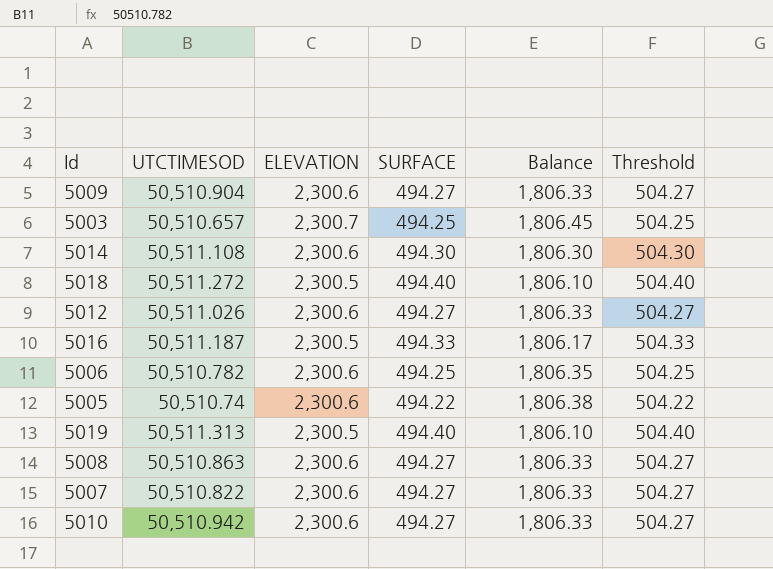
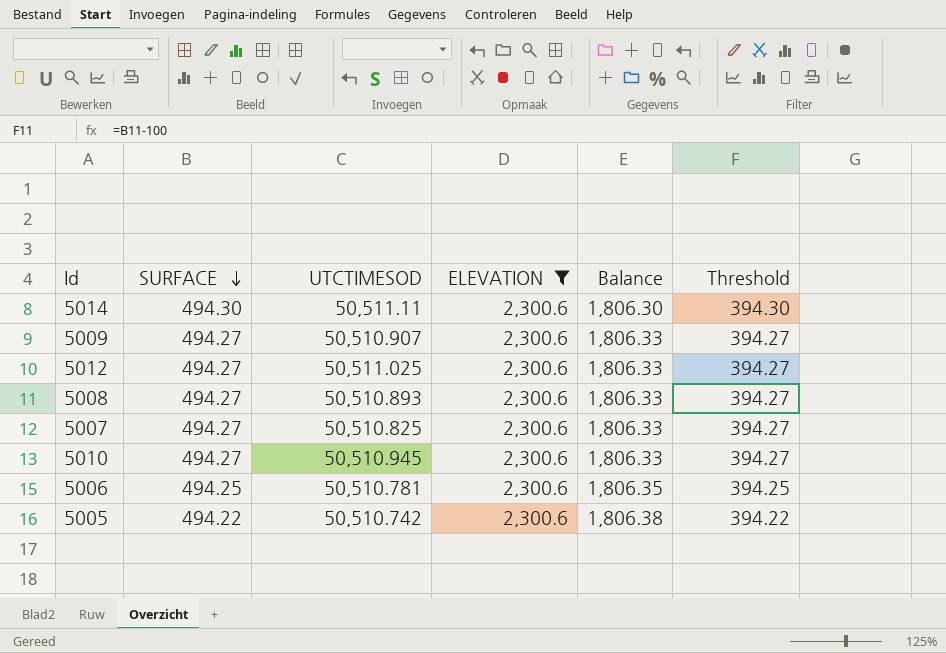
filter: none -> ELEVATION = 2,300.6
row order: none -> SURFACE descending
column SURFACE | position: 4 -> 2
column Threshold | formula: [SURFACE] + 10 -> [SURFACE] - 100
5014 | UTCTIMESOD: 50,511.108 -> 50,511.11
5009 | UTCTIMESOD: 50,510.904 -> 50,510.907
5012 | UTCTIMESOD: 50,511.026 -> 50,511.025
5008 | UTCTIMESOD: 50,510.863 -> 50,510.893
5007 | UTCTIMESOD: 50,510.822 -> 50,510.825
5010 | UTCTIMESOD: 50,510.942 -> 50,510.945
5006 | UTCTIMESOD: 50,510.782 -> 50,510.781
5005 | UTCTIMESOD: 50,510.74 -> 50,510.742

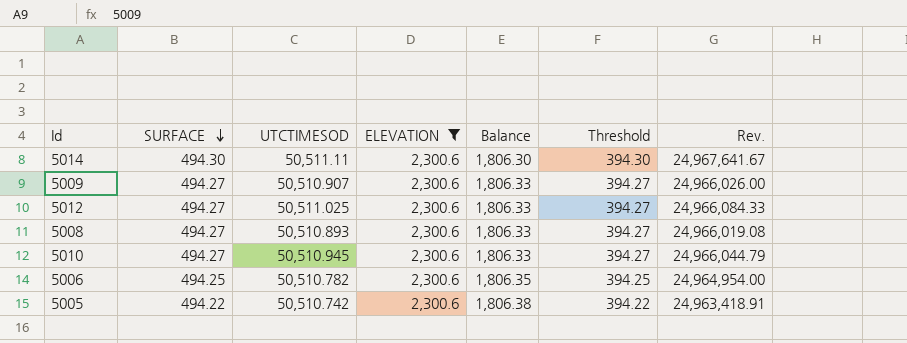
column Rev. | formula: none -> [SURFACE] * [UTCTIMESOD]
row 5007: 494.27 | 50,510.825 | 2,300.6 | 1,806.33 | 394.27 -> none
5006 | UTCTIMESOD: 50,510.781 -> 50,510.782

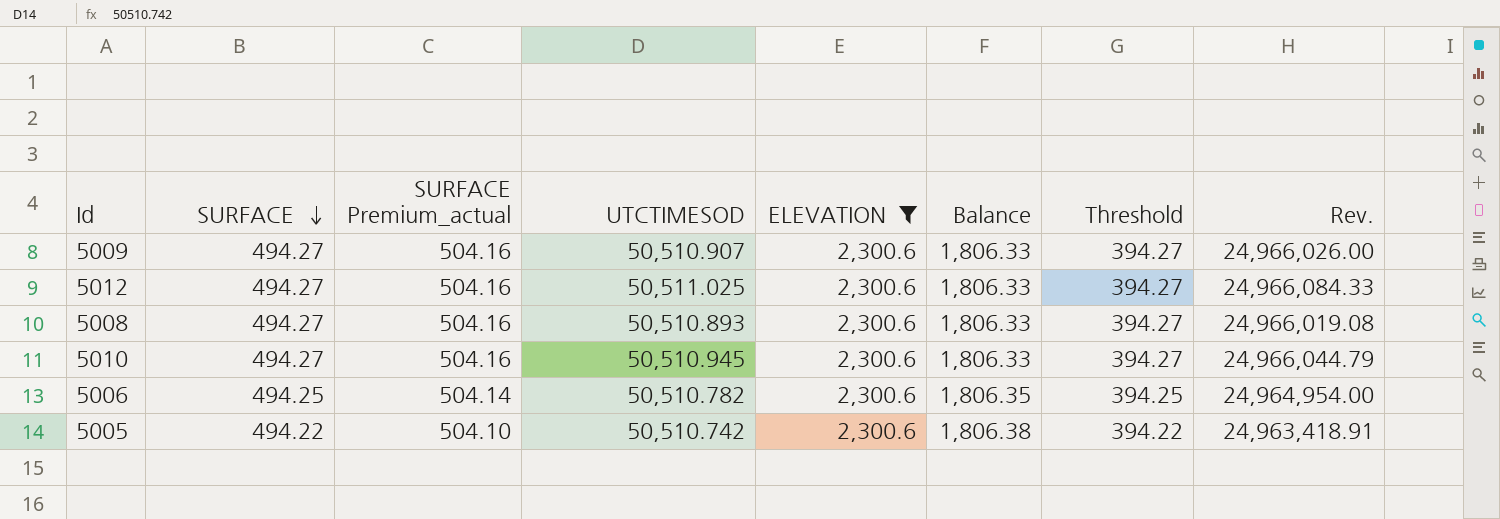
column SURFACE Premium_actual | formula: none -> [SURFACE] * 1.02
row 5014: 494.30 | 50,511.11 | 2,300.6 | 1,806.30 | 394.30 | 24,967,641.67 -> none

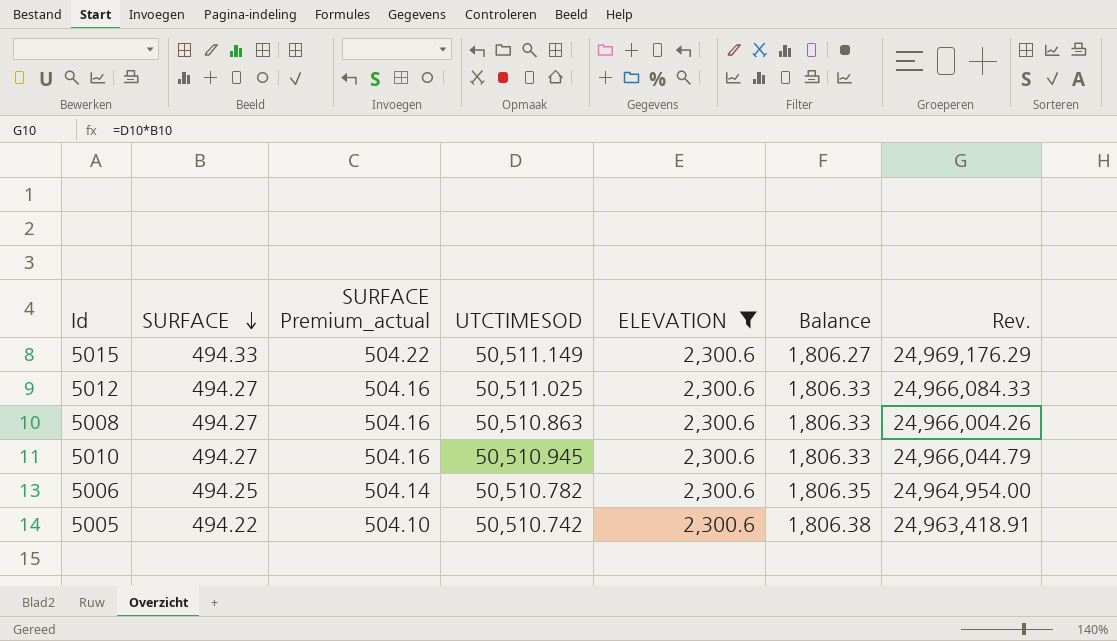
column Threshold | formula: [SURFACE] - 100 -> none
row 5009: 494.27 | 504.16 | 50,510.907 | 2,300.6 | 1,806.33 | 394.27 | 24,966,026.00 -> none
row 5015: none -> 494.33 | 504.22 | 50,511.149 | 2,300.6 | 1,806.27 | 24,969,176.29
5008 | UTCTIMESOD: 50,510.893 -> 50,510.863
5008 | Rev.: 24,966,019.08 -> 24,966,004.26

